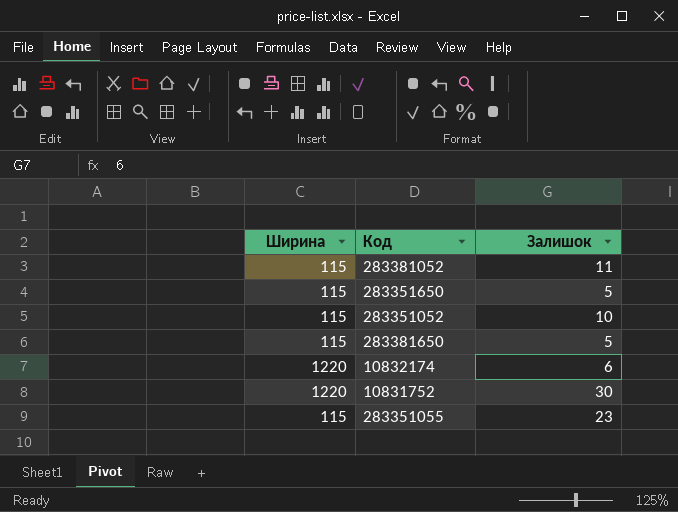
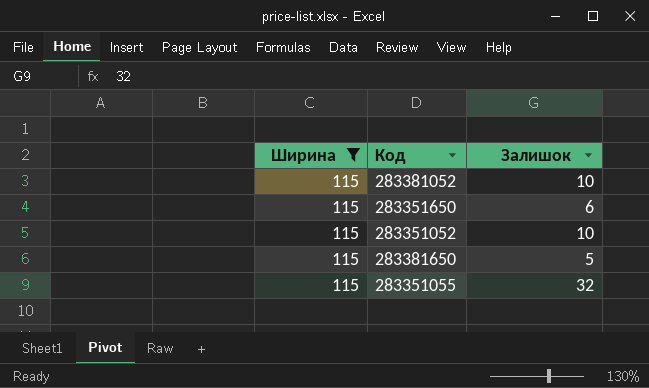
filter: none -> Ширина = 115
283381052 | Залишок: 11 -> 10
283351650 | Залишок: 5 -> 6
283351055 | Залишок: 23 -> 32

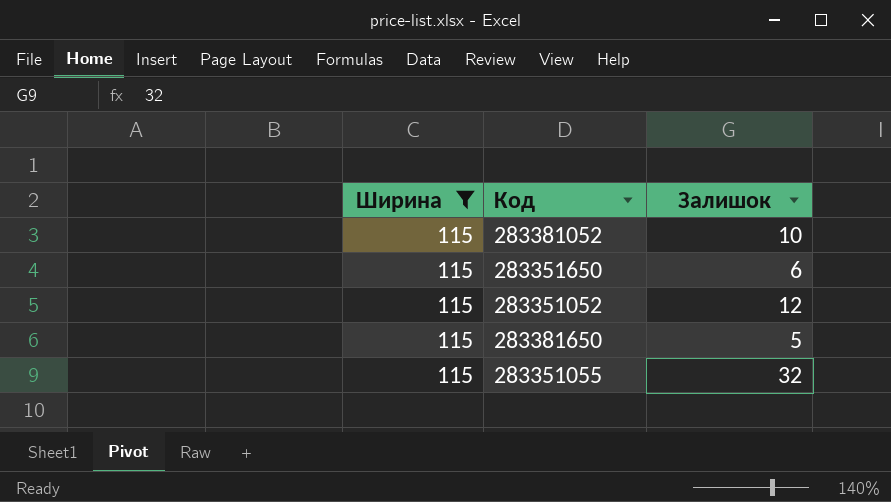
283351052 | Залишок: 10 -> 12

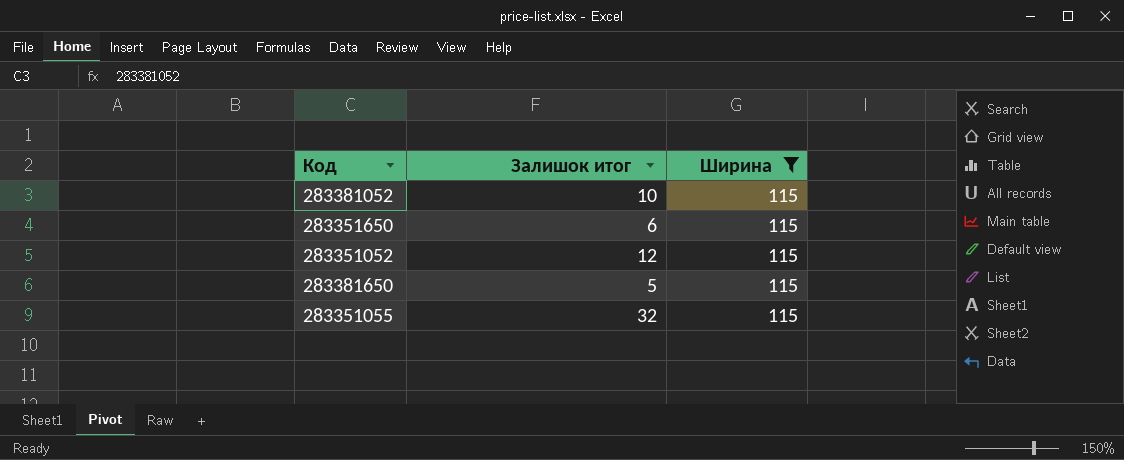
column name: Залишок -> Залишок итог
column Ширина | position: 1 -> 3

